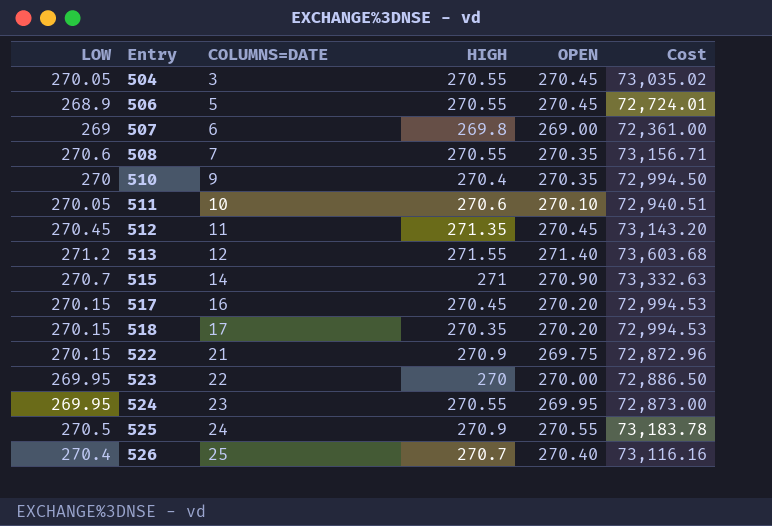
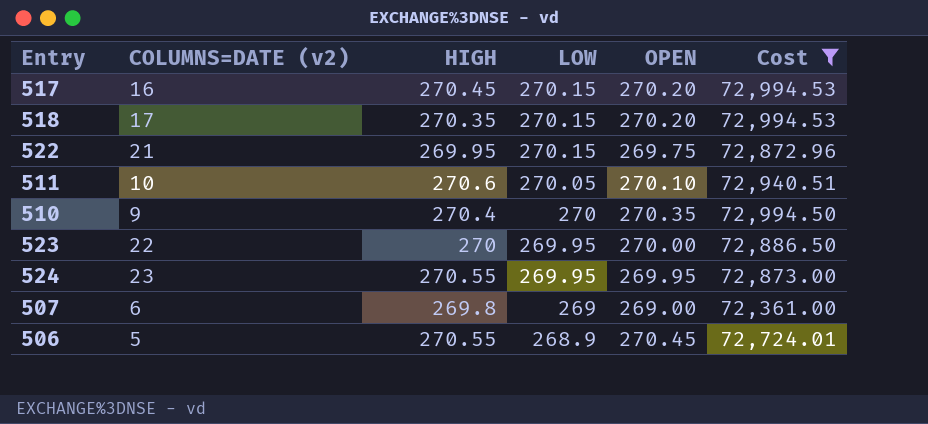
filter: none -> Cost <= 72,994.53
row order: Entry ascending -> LOW descending
column name: COLUMNS=DATE -> COLUMNS=DATE (v2)
column LOW | position: 1 -> 4
522 | HIGH: 270.9 -> 269.95

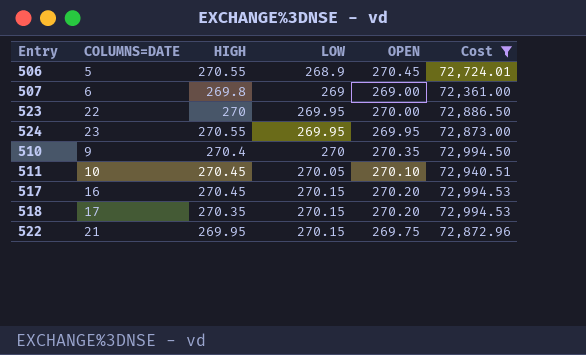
row order: LOW descending -> LOW ascending
column name: COLUMNS=DATE (v2) -> COLUMNS=DATE
511 | HIGH: 270.6 -> 270.45

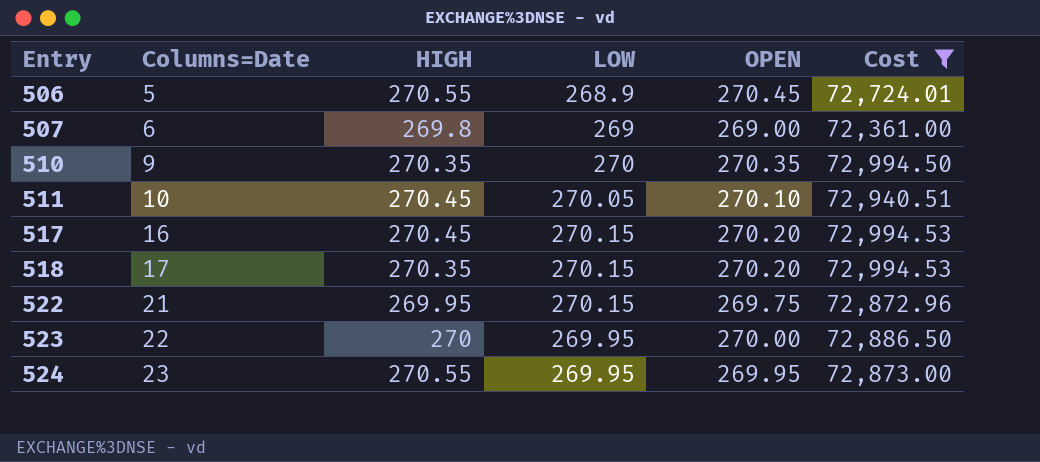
row order: LOW ascending -> Entry ascending
column name: COLUMNS=DATE -> Columns=Date
510 | HIGH: 270.4 -> 270.35

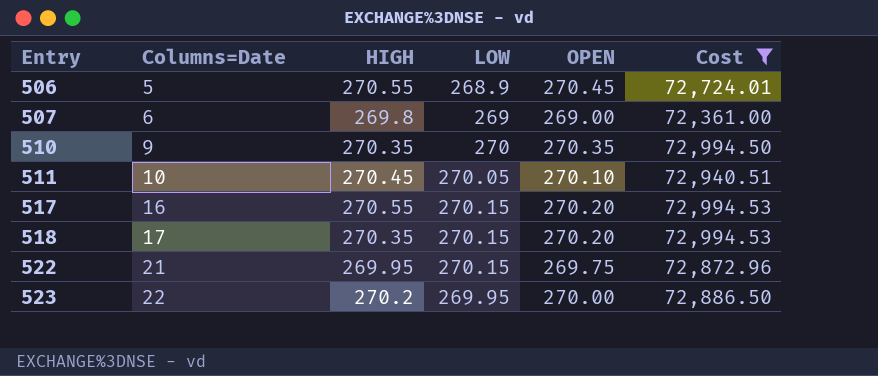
row 524: 23 | 270.55 | 269.95 | 269.95 | 72,873.00 -> none
517 | HIGH: 270.45 -> 270.55
523 | HIGH: 270 -> 270.2

